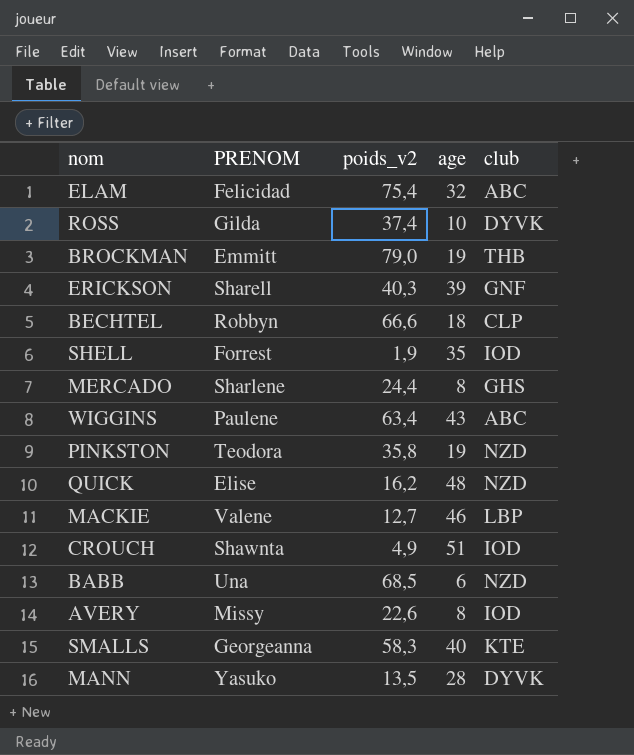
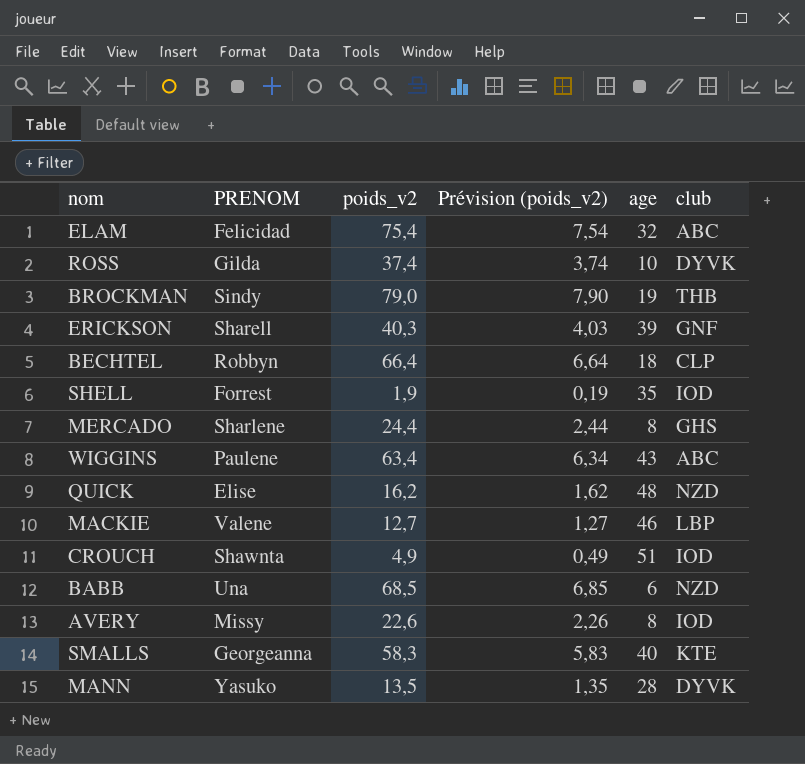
column Prévision (poids_v2) | formula: none -> [poids_v2] * 0,1
row PINKSTON: Teodora | 35,8 | 19 | NZD -> none
BROCKMAN | PRENOM: Emmitt -> Sindy
BECHTEL | poids_v2: 66,6 -> 66,4

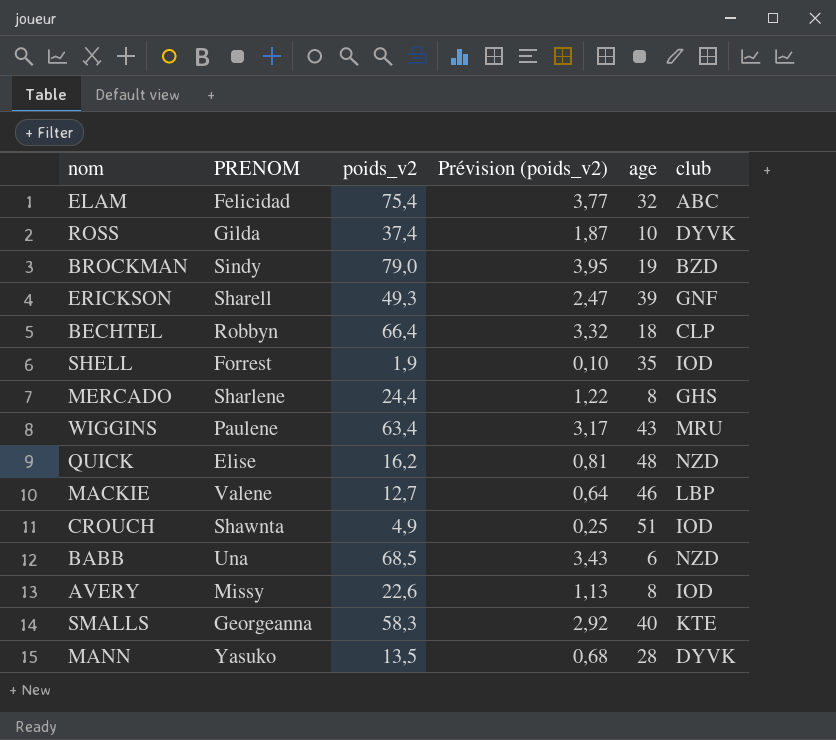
column Prévision (poids_v2) | formula: [poids_v2] * 0,1 -> [poids_v2] * 0,05
BROCKMAN | club: THB -> BZD
ERICKSON | poids_v2: 40,3 -> 49,3
WIGGINS | club: ABC -> MRU

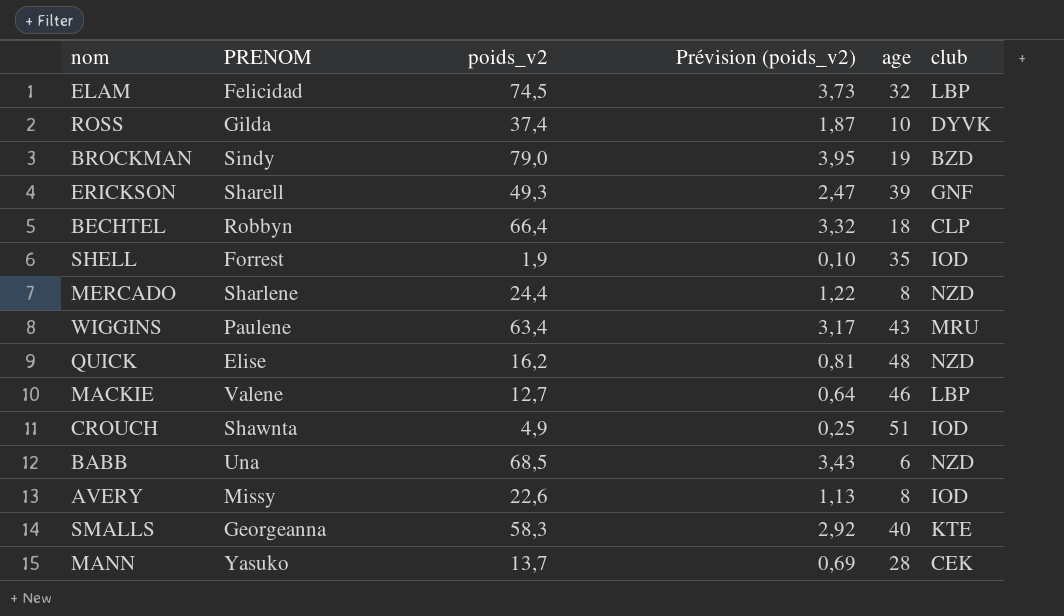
ELAM | poids_v2: 75,4 -> 74,5
ELAM | Prévision (poids_v2): 3,77 -> 3,73
ELAM | club: ABC -> LBP
MERCADO | club: GHS -> NZD
MANN | poids_v2: 13,5 -> 13,7
MANN | Prévision (poids_v2): 0,68 -> 0,69
MANN | club: DYVK -> CEK

